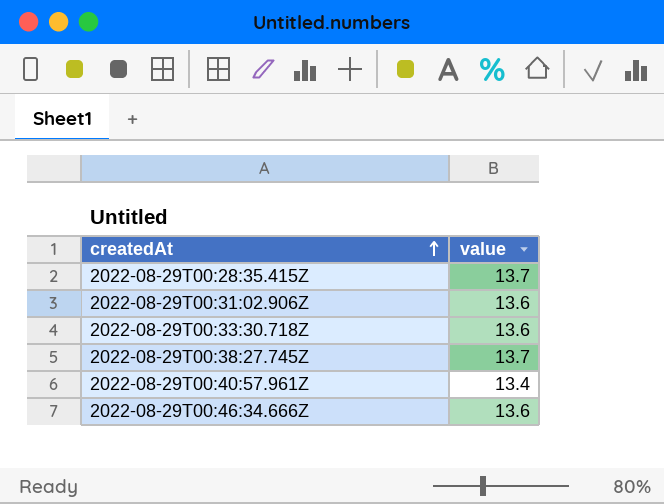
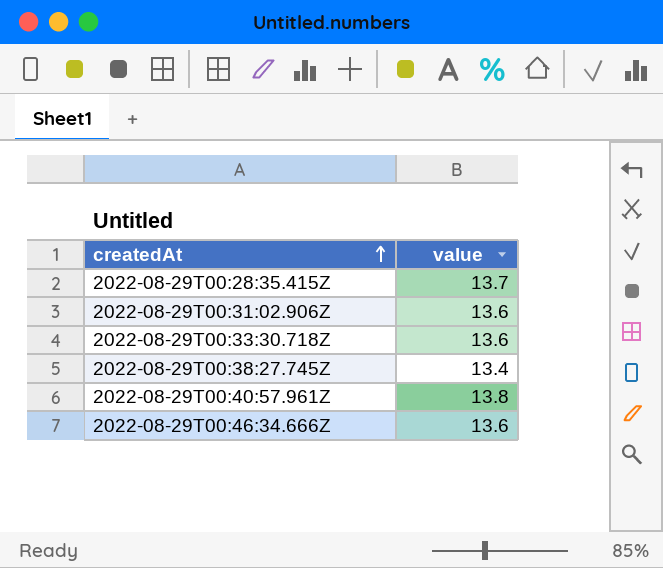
2022-08-29T00:38:27.745Z | value: 13.7 -> 13.4
2022-08-29T00:40:57.961Z | value: 13.4 -> 13.8

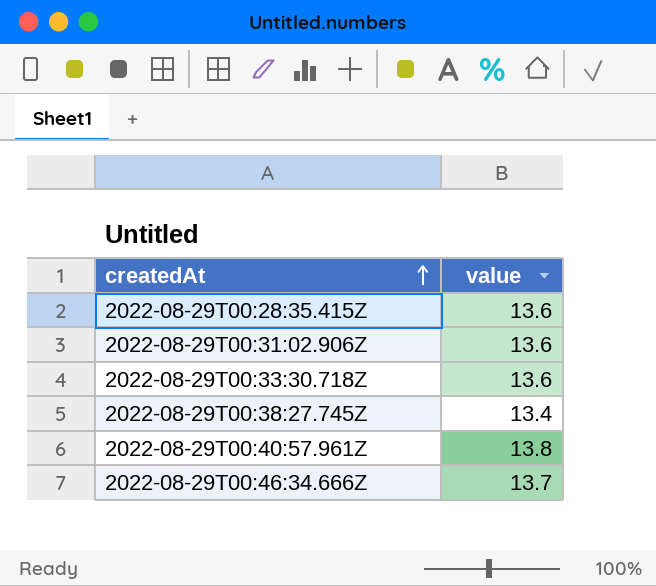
2022-08-29T00:28:35.415Z | value: 13.7 -> 13.6
2022-08-29T00:46:34.666Z | value: 13.6 -> 13.7

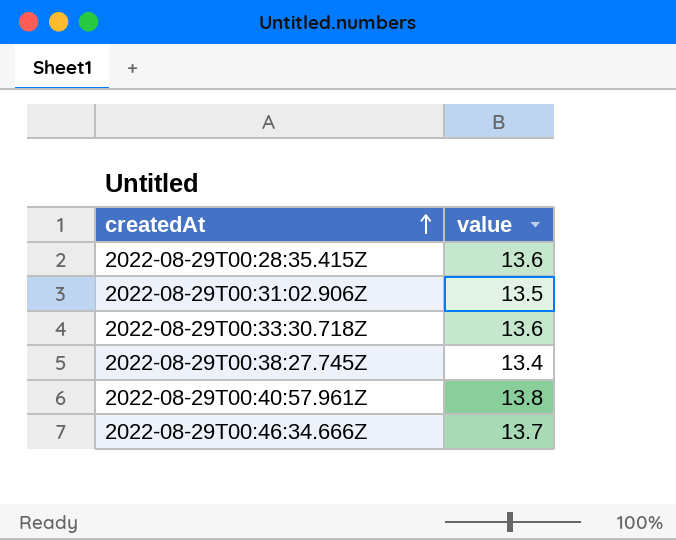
2022-08-29T00:31:02.906Z | value: 13.6 -> 13.5

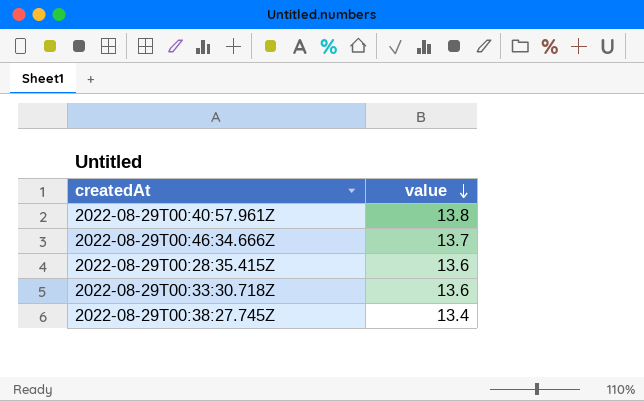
row order: createdAt ascending -> value descending
row 2022-08-29T00:31:02.906Z: 13.5 -> none

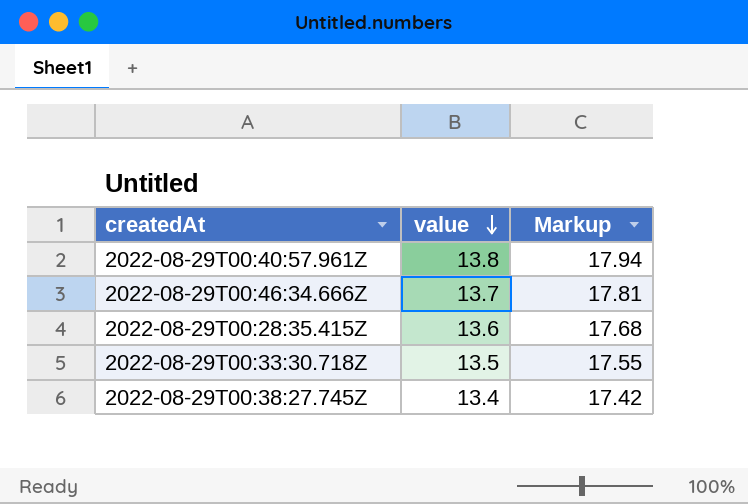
column Markup | formula: none -> [value] * 1.3
2022-08-29T00:33:30.718Z | value: 13.6 -> 13.5

